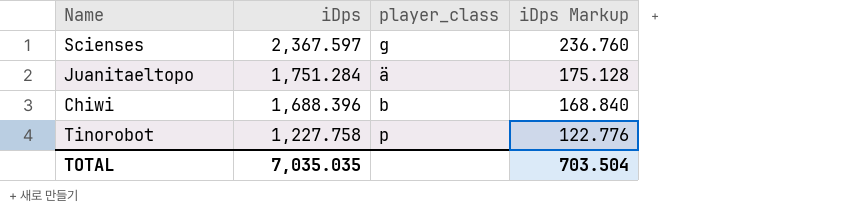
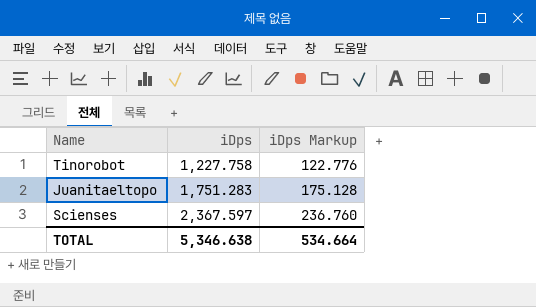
row order: iDps descending -> iDps ascending
column player_class | position: 3 -> none
row Chiwi: 1,688.396 | b | 168.840 -> none
Juanitaeltopo | iDps: 1,751.284 -> 1,751.283
TOTAL | iDps: 7,035.035 -> 5,346.638
TOTAL | iDps Markup: 703.504 -> 534.664

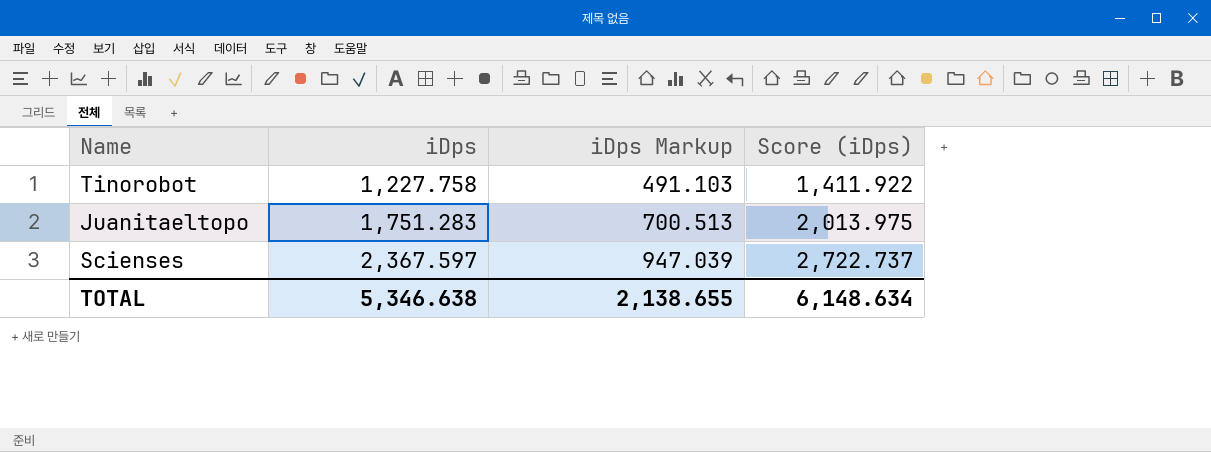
column iDps Markup | formula: [iDps] * 0.1 -> [iDps] * 0.4
column Score (iDps) | formula: none -> [iDps] * 1.15
TOTAL | iDps Markup: 534.664 -> 2,138.655

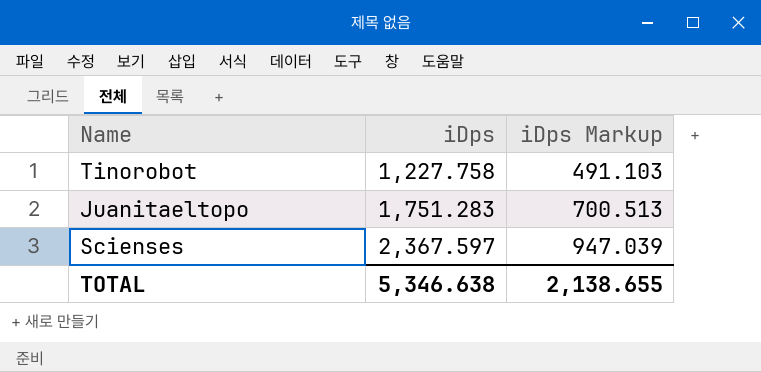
column Score (iDps) | formula: [iDps] * 1.15 -> none

